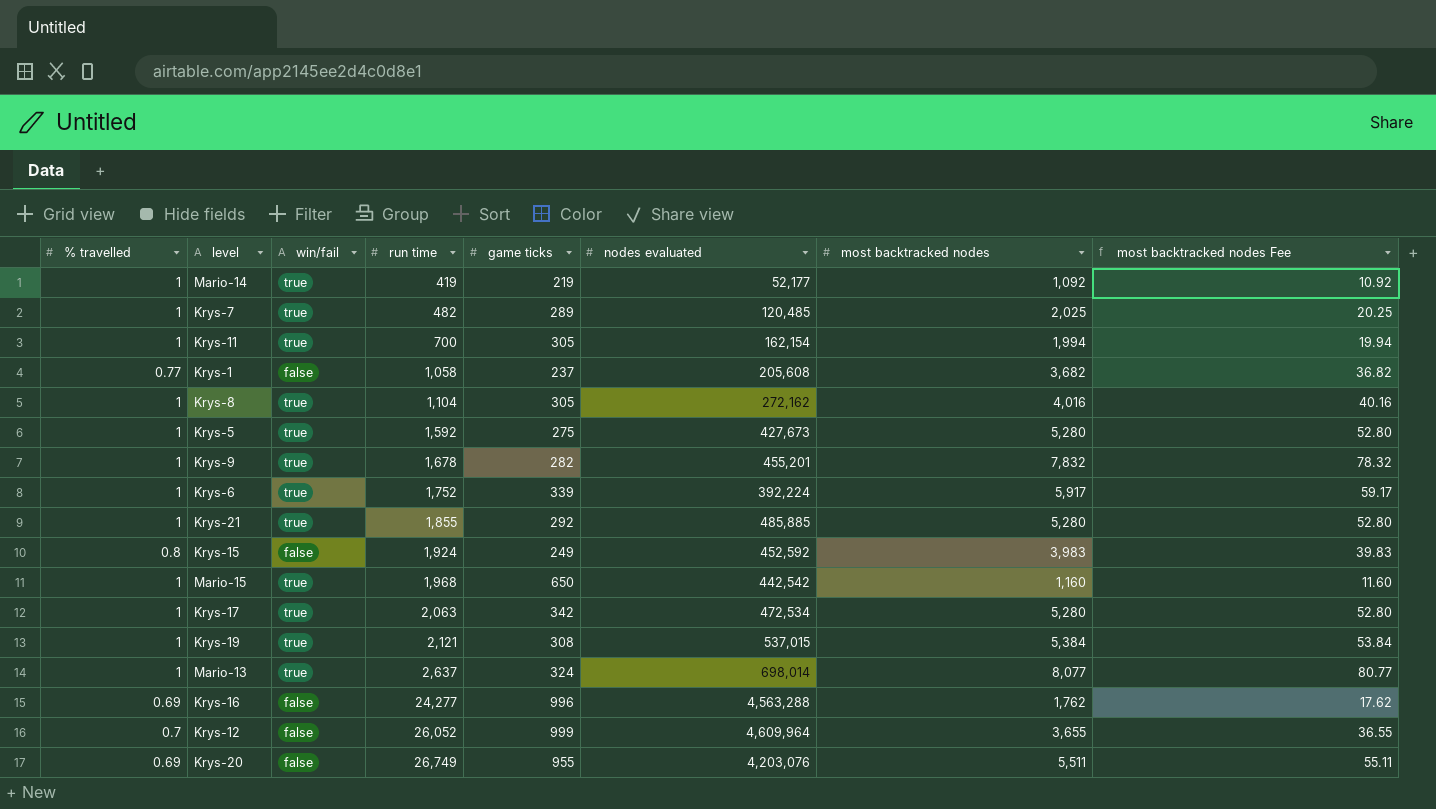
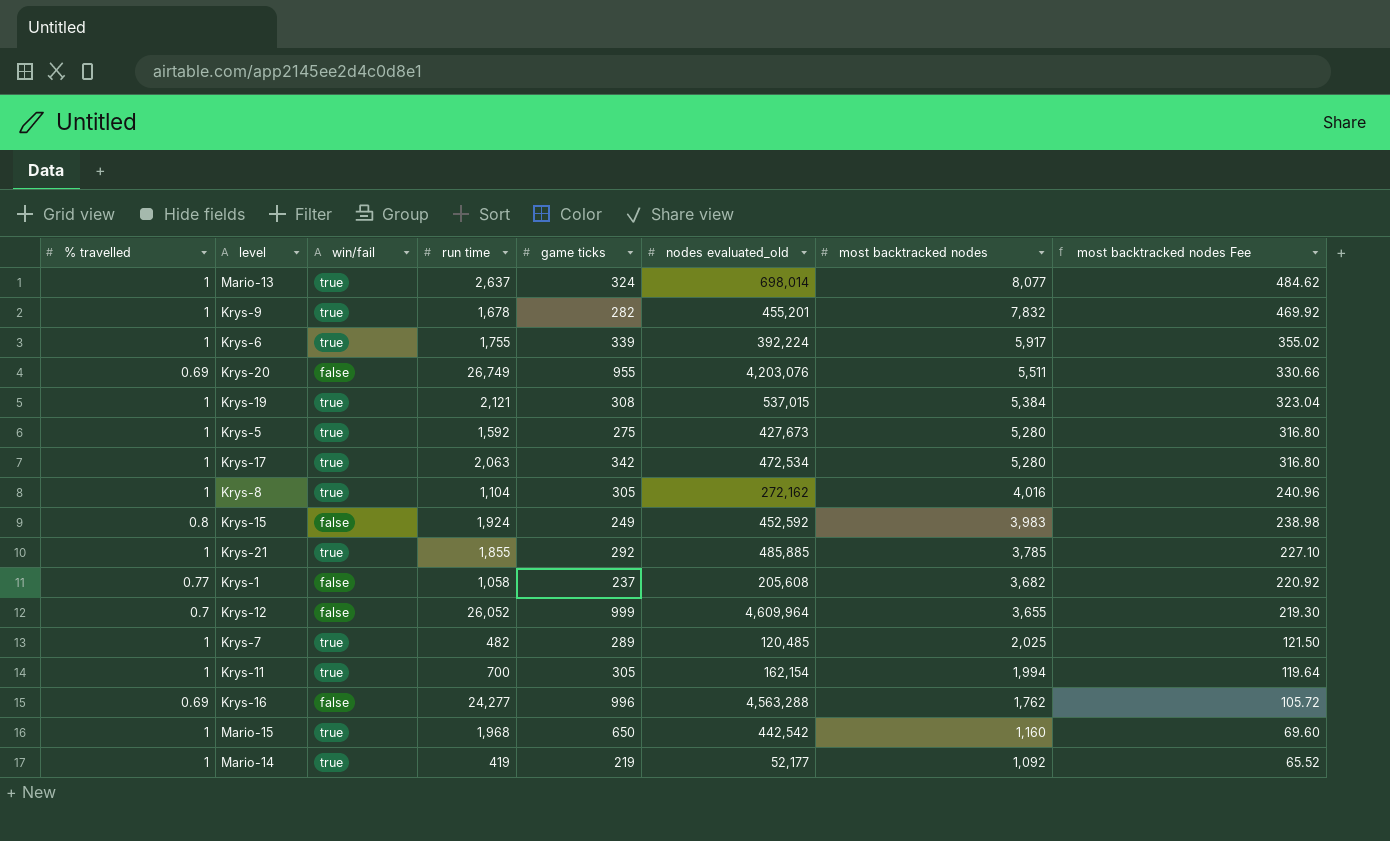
row order: run time ascending -> most backtracked nodes descending
column name: nodes evaluated -> nodes evaluated_old
column most backtracked nodes Fee | formula: [most backtracked nodes] * 0.01 -> [most backtracked nodes] * 0.06
Krys-6 | run time: 1,752 -> 1,755
Krys-21 | most backtracked nodes: 5,280 -> 3,785

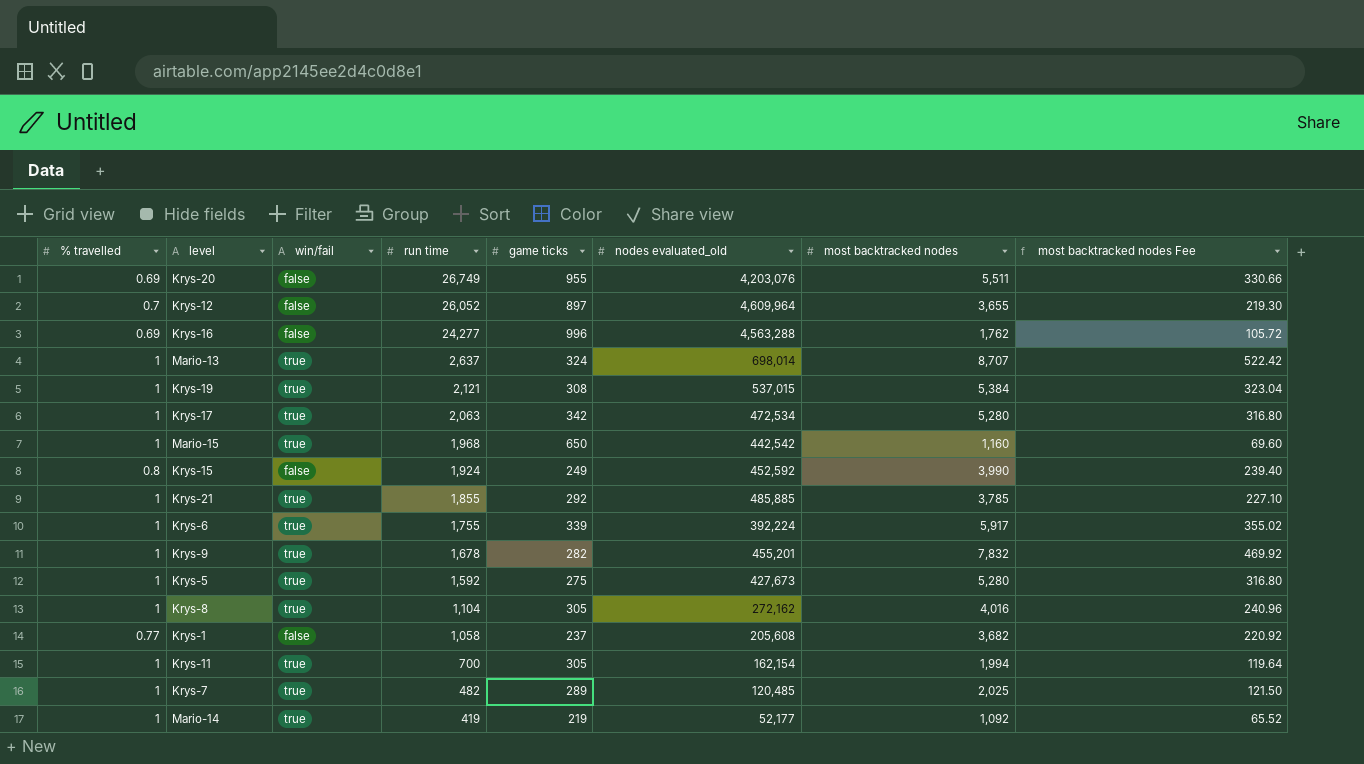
row order: most backtracked nodes descending -> run time descending
Krys-12 | game ticks: 999 -> 897
Mario-13 | most backtracked nodes: 8,077 -> 8,707
Mario-13 | most backtracked nodes Fee: 484.62 -> 522.42
Krys-15 | most backtracked nodes: 3,983 -> 3,990
Krys-15 | most backtracked nodes Fee: 238.98 -> 239.40

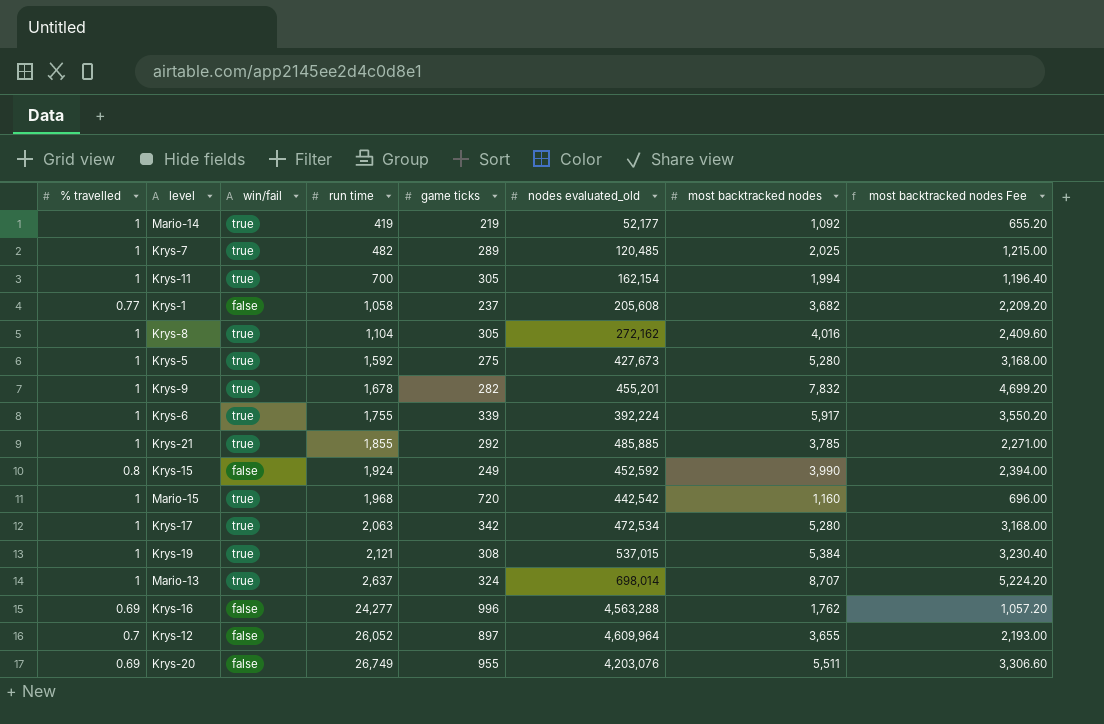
row order: run time descending -> run time ascending
column most backtracked nodes Fee | formula: [most backtracked nodes] * 0.06 -> [most backtracked nodes] * 0.6
Mario-15 | game ticks: 650 -> 720

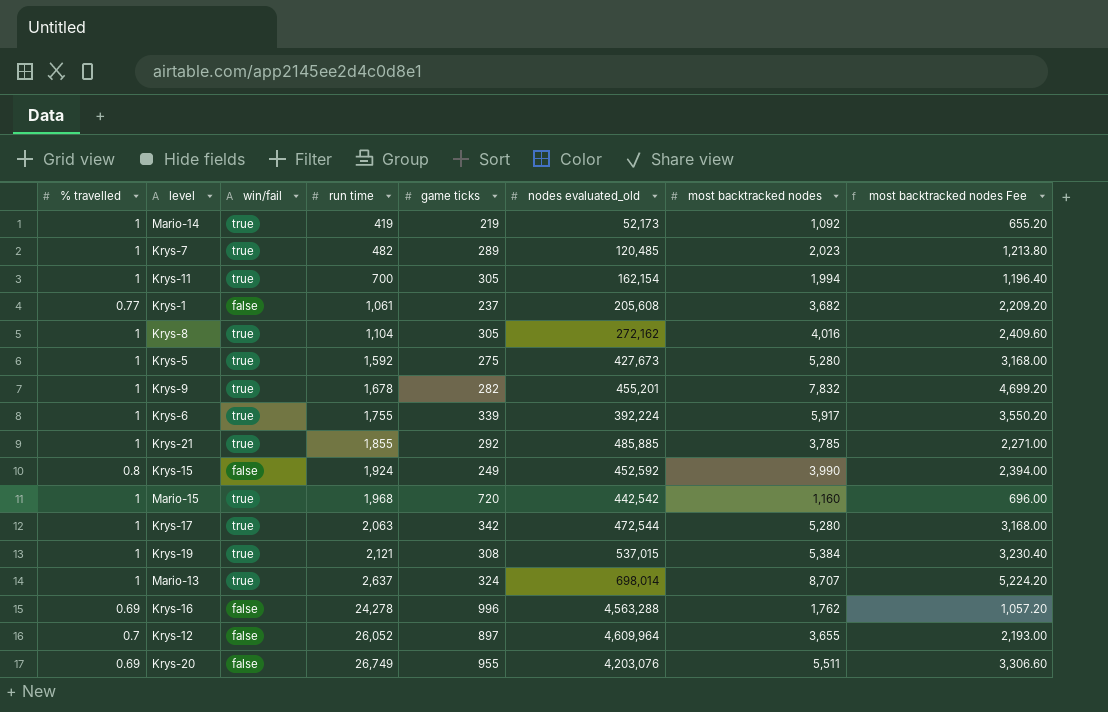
Mario-14 | nodes evaluated_old: 52,177 -> 52,173
Krys-7 | most backtracked nodes: 2,025 -> 2,023
Krys-7 | most backtracked nodes Fee: 1,215.00 -> 1,213.80
Krys-1 | run time: 1,058 -> 1,061
Krys-17 | nodes evaluated_old: 472,534 -> 472,544
Krys-16 | run time: 24,277 -> 24,278

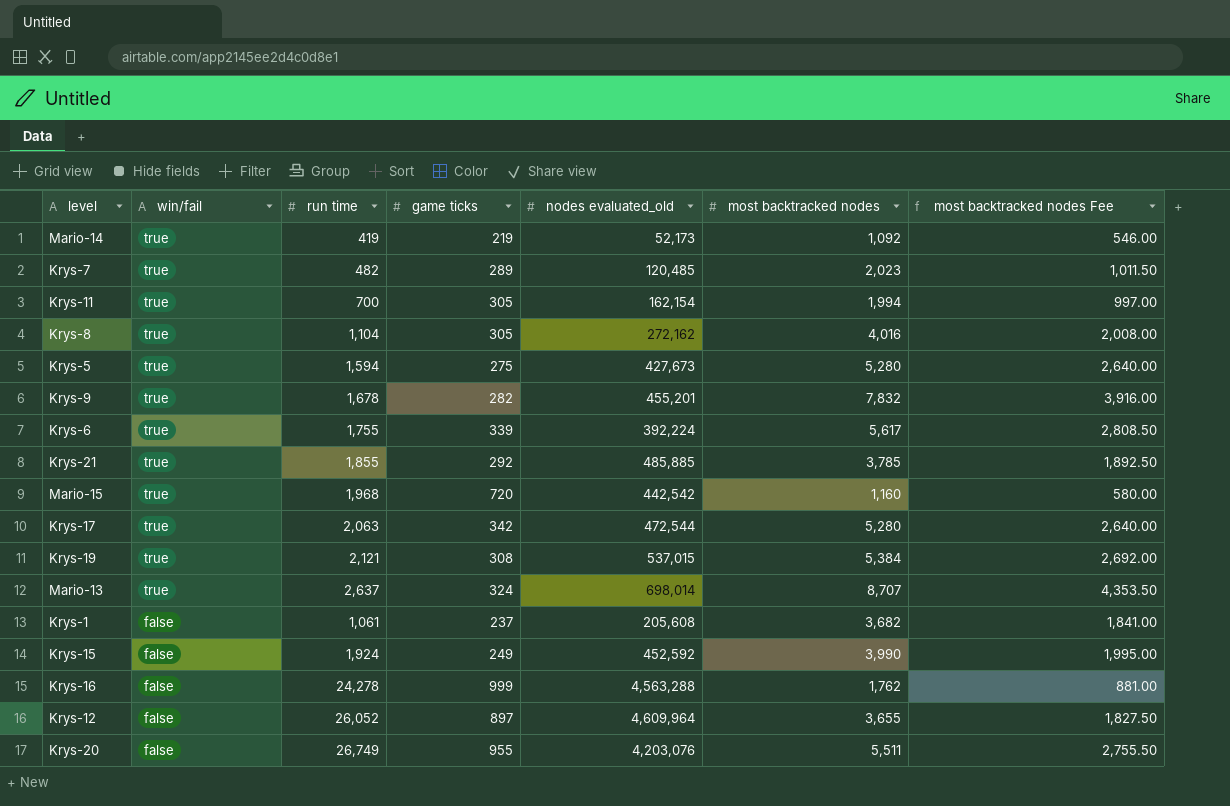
row order: run time ascending -> win/fail descending
column % travelled | position: 1 -> none
column most backtracked nodes Fee | formula: [most backtracked nodes] * 0.6 -> [most backtracked nodes] * 0.5
Krys-5 | run time: 1,592 -> 1,594
Krys-6 | most backtracked nodes: 5,917 -> 5,617
Krys-16 | game ticks: 996 -> 999

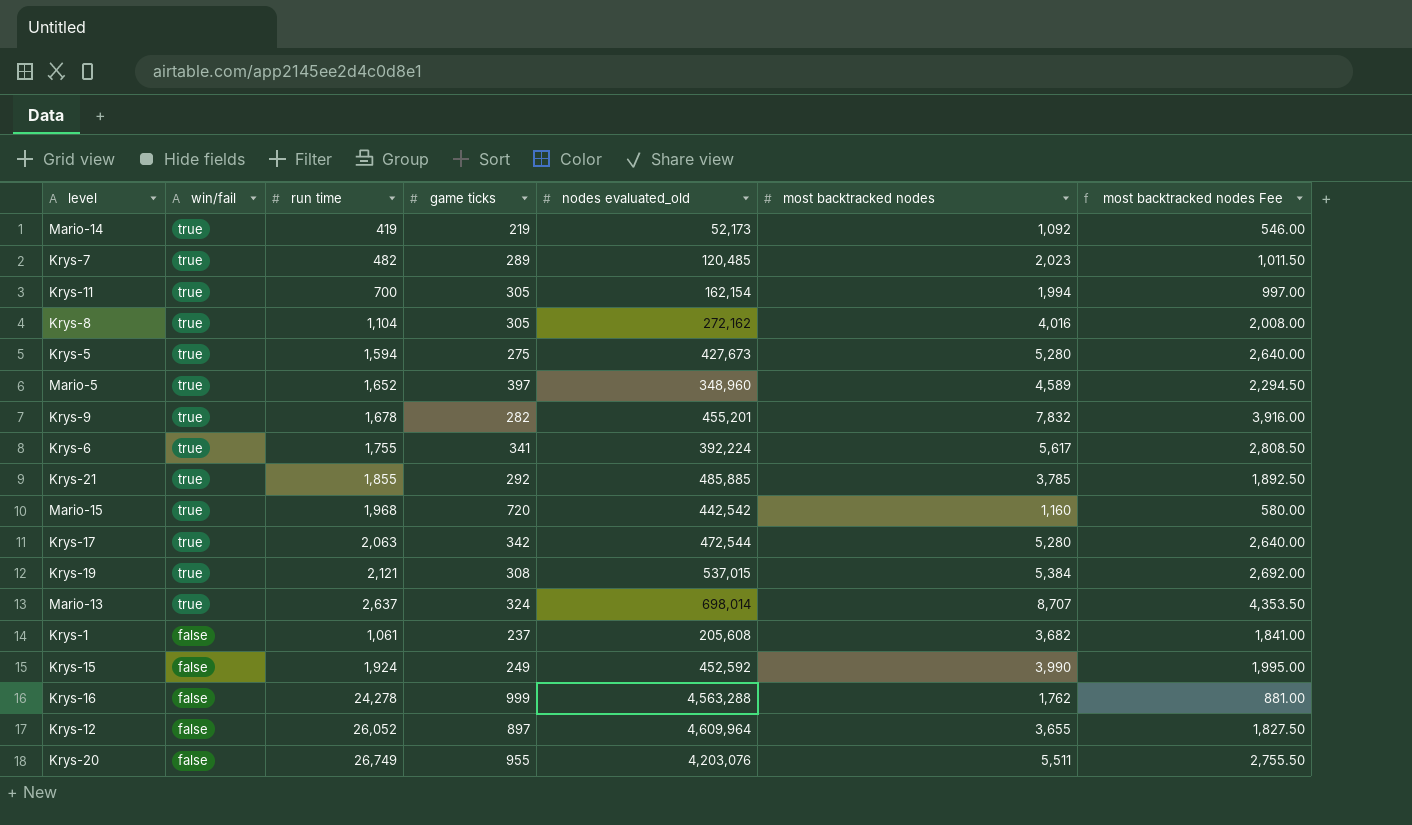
row Mario-5: none -> true | 1,652 | 397 | 348,960 | 4,589 | 2,294.50
Krys-6 | game ticks: 339 -> 341

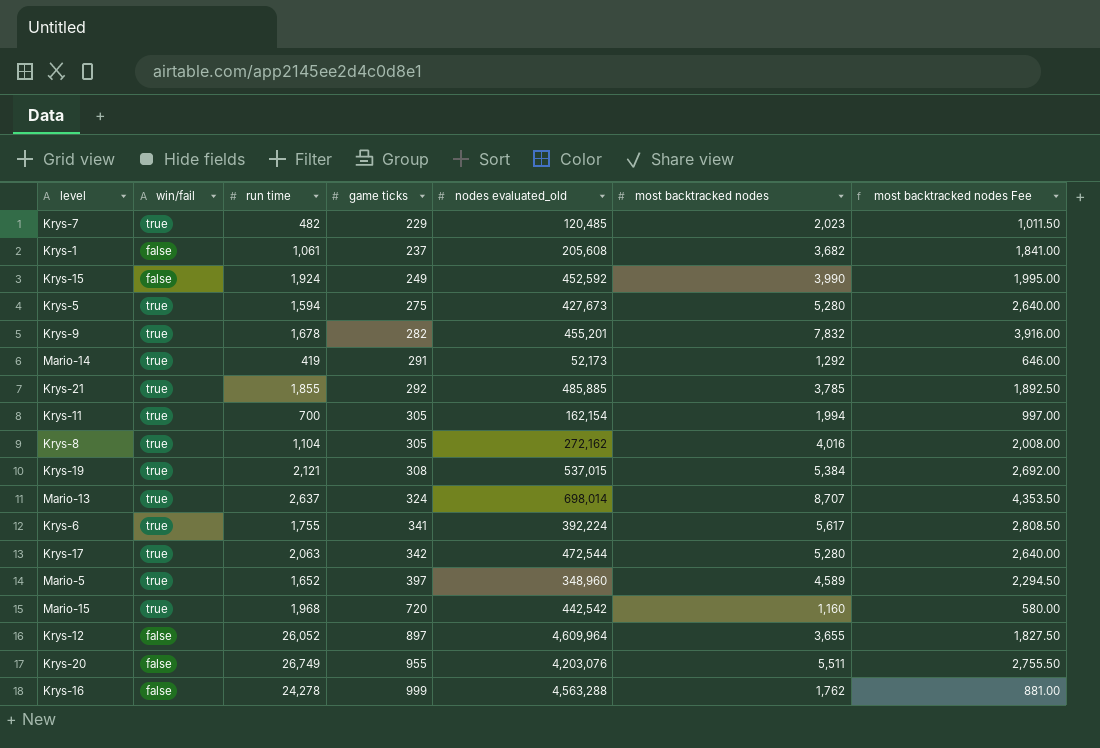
row order: win/fail descending -> game ticks ascending
Krys-7 | game ticks: 289 -> 229
Mario-14 | game ticks: 219 -> 291
Mario-14 | most backtracked nodes: 1,092 -> 1,292
Mario-14 | most backtracked nodes Fee: 546.00 -> 646.00

